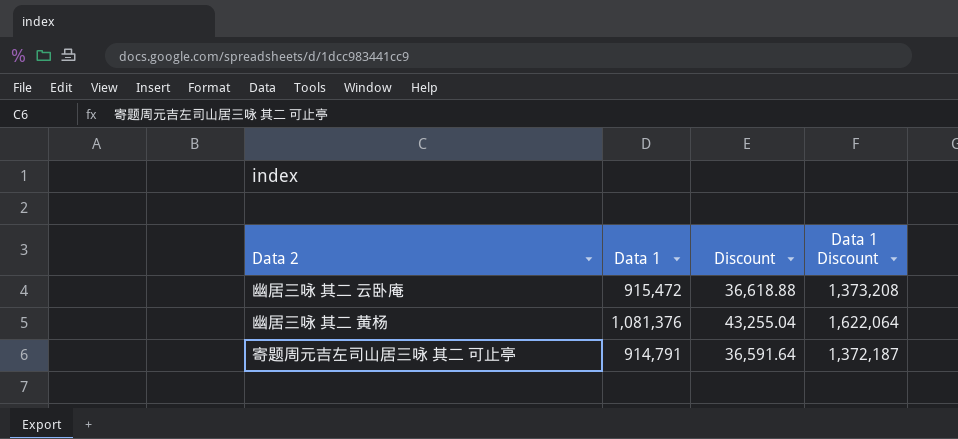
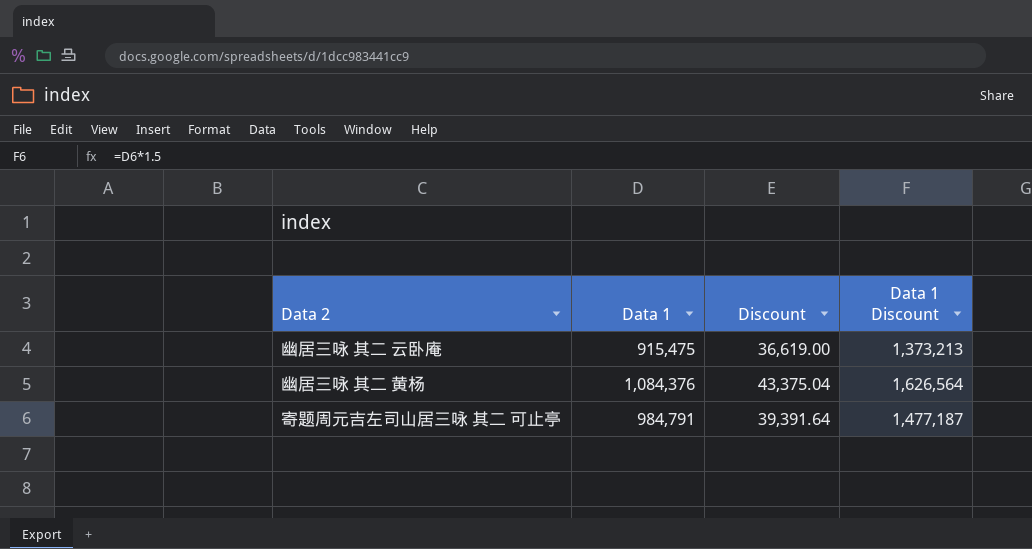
幽居三咏 其二 云卧庵 | Data 1: 915,472 -> 915,475
幽居三咏 其二 云卧庵 | Discount: 36,618.88 -> 36,619.00
幽居三咏 其二 云卧庵 | Data 1 Discount: 1,373,208 -> 1,373,213
幽居三咏 其二 黄杨 | Data 1: 1,081,376 -> 1,084,376
幽居三咏 其二 黄杨 | Discount: 43,255.04 -> 43,375.04
幽居三咏 其二 黄杨 | Data 1 Discount: 1,622,064 -> 1,626,564
寄题周元吉左司山居三咏 其二 可止亭 | Data 1: 914,791 -> 984,791
寄题周元吉左司山居三咏 其二 可止亭 | Discount: 36,591.64 -> 39,391.64
寄题周元吉左司山居三咏 其二 可止亭 | Data 1 Discount: 1,372,187 -> 1,477,187

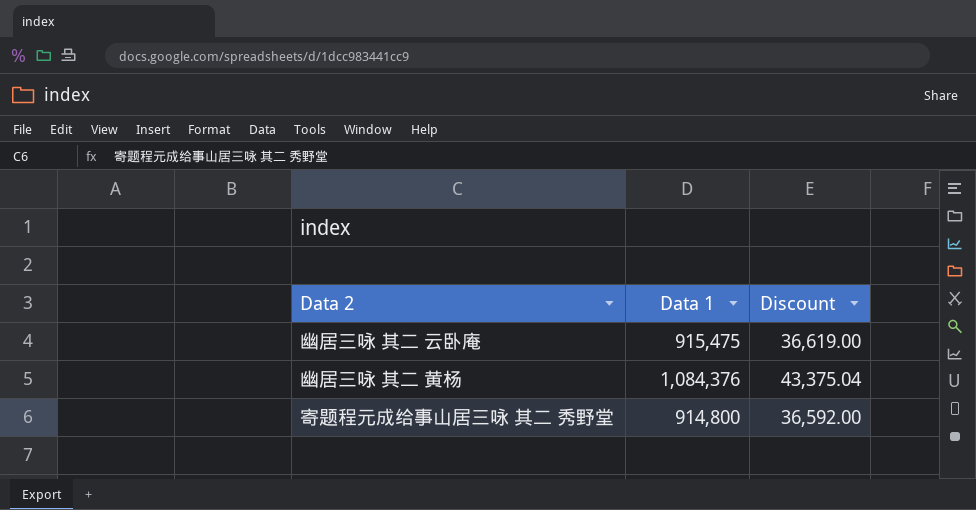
column Data 1 Discount | formula: [Data 1] * 1.5 -> none
row 寄题周元吉左司山居三咏 其二 可止亭: 984,791 | 39,391.64 | 1,477,187 -> none
row 寄题程元成给事山居三咏 其二 秀野堂: none -> 914,800 | 36,592.00

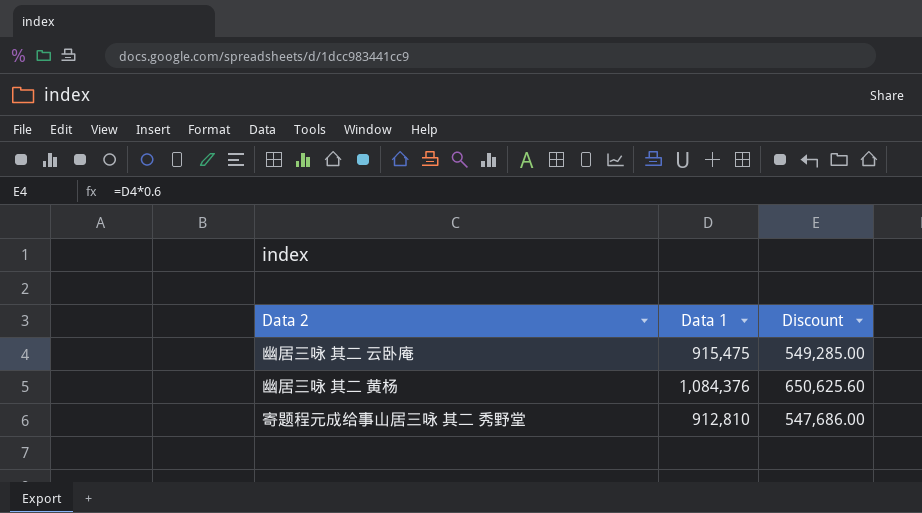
column Discount | formula: [Data 1] * 0.04 -> [Data 1] * 0.6
寄题程元成给事山居三咏 其二 秀野堂 | Data 1: 914,800 -> 912,810

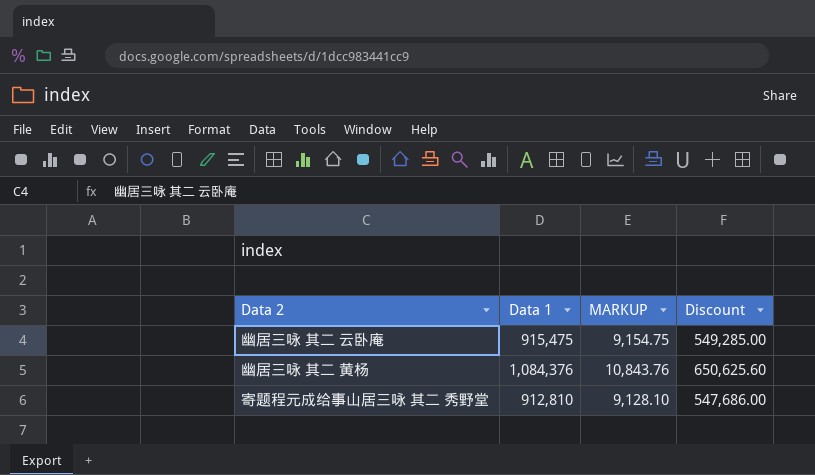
column MARKUP | formula: none -> [Data 1] * 0.01

